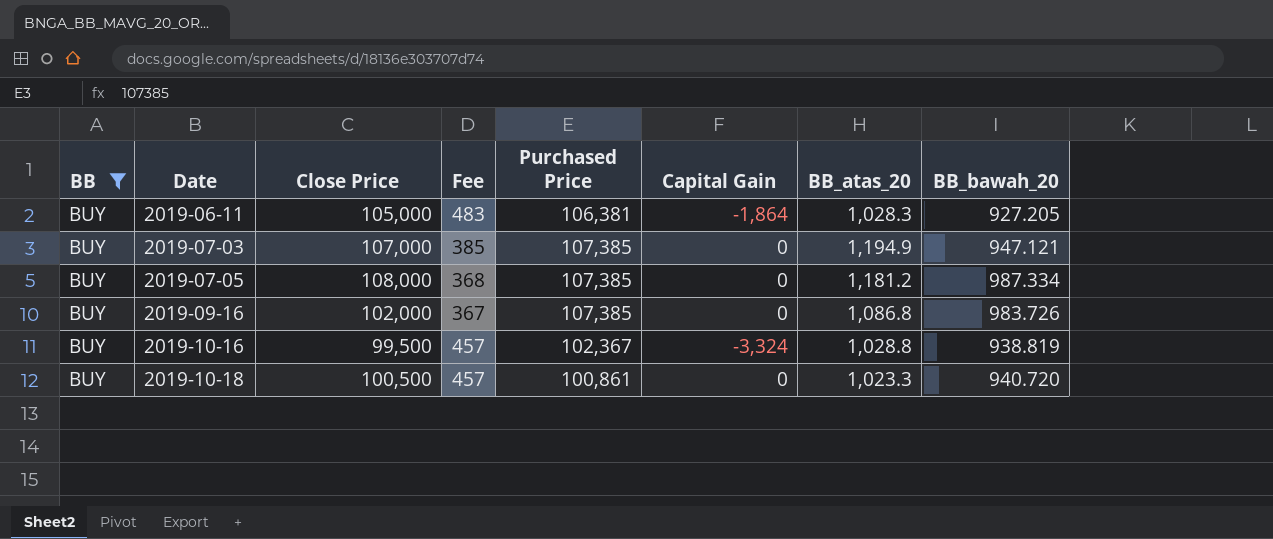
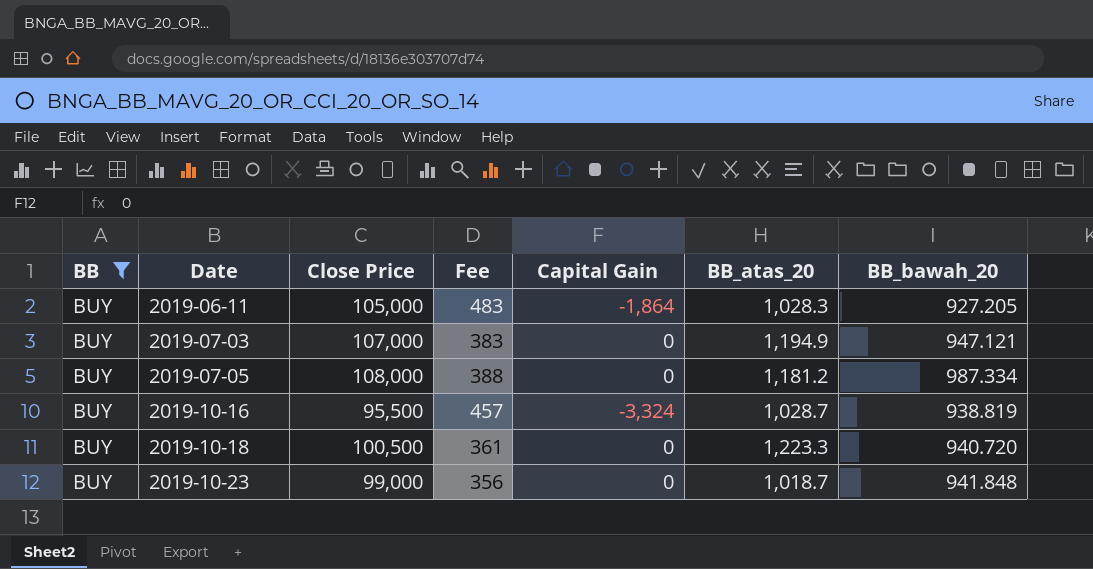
column Purchased Price | position: 5 -> none
row 2019-09-16: BUY | 102,000 | 367 | 107,385 | 0 | 1,086.8 | 983.726 -> none
2019-07-03 | Fee: 385 -> 383
2019-07-05 | Fee: 368 -> 388
2019-10-16 | Close Price: 99,500 -> 95,500
2019-10-16 | BB_atas_20: 1,028.8 -> 1,028.7
2019-10-18 | Fee: 457 -> 361
2019-10-18 | BB_atas_20: 1,023.3 -> 1,223.3
row 2019-10-23: none -> BUY | 99,000 | 356 | 0 | 1,018.7 | 941.848

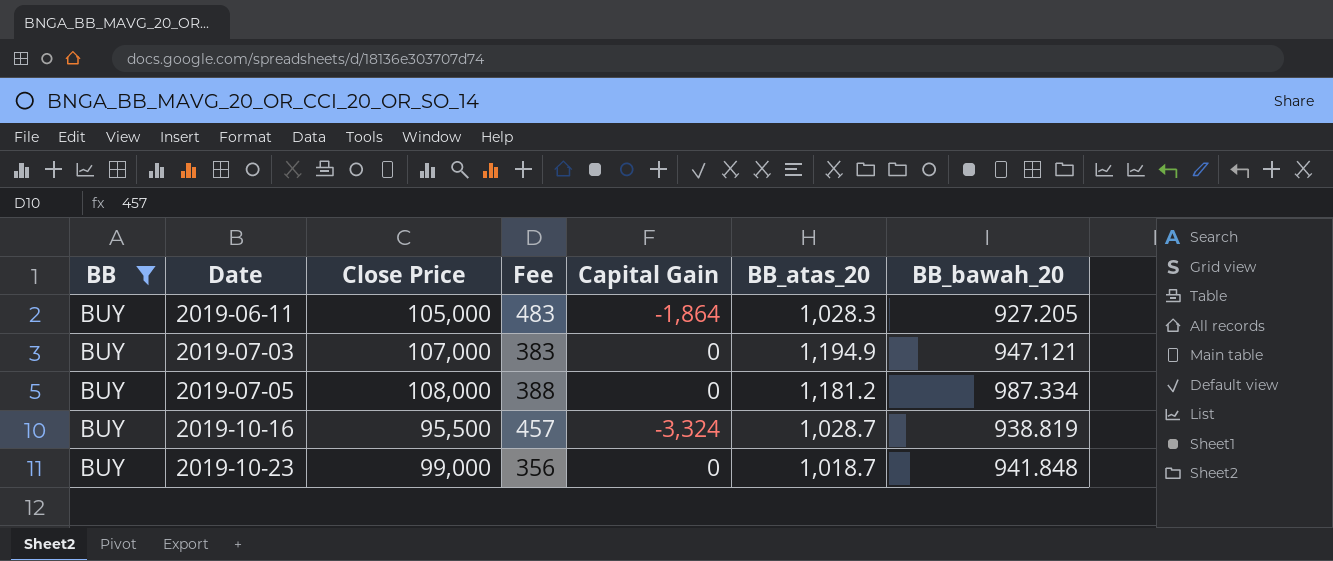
row 2019-10-18: BUY | 100,500 | 361 | 0 | 1,223.3 | 940.720 -> none

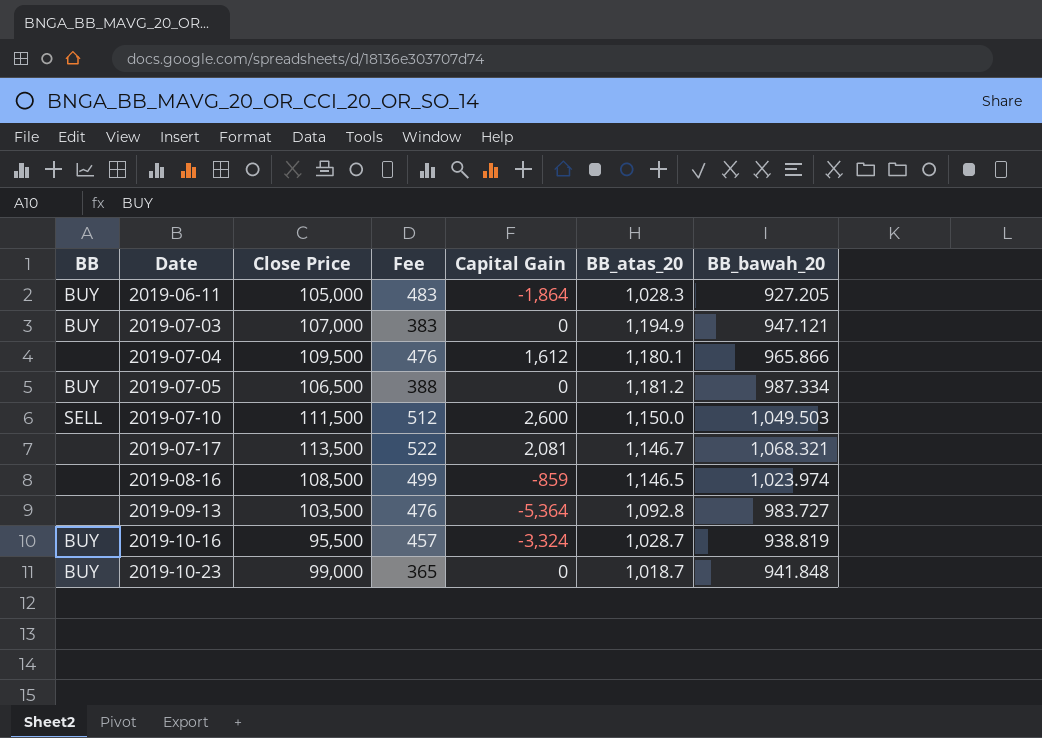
filter: BB = BUY -> none
2019-07-05 | Close Price: 108,000 -> 106,500
2019-10-23 | Fee: 356 -> 365

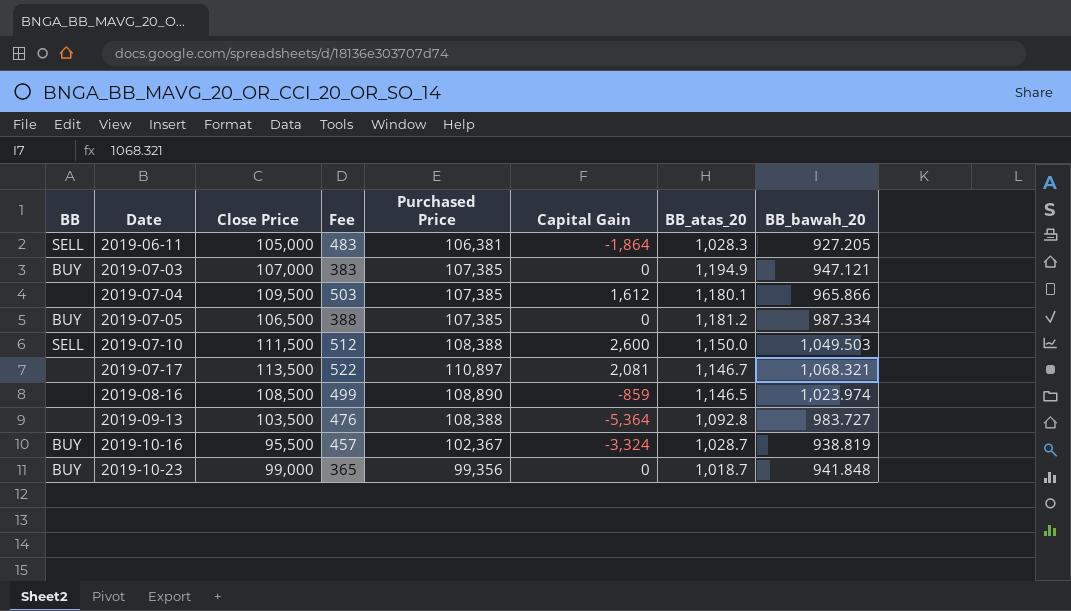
column Purchased Price | position: none -> 5
2019-06-11 | BB: BUY -> SELL
2019-07-04 | Fee: 476 -> 503

